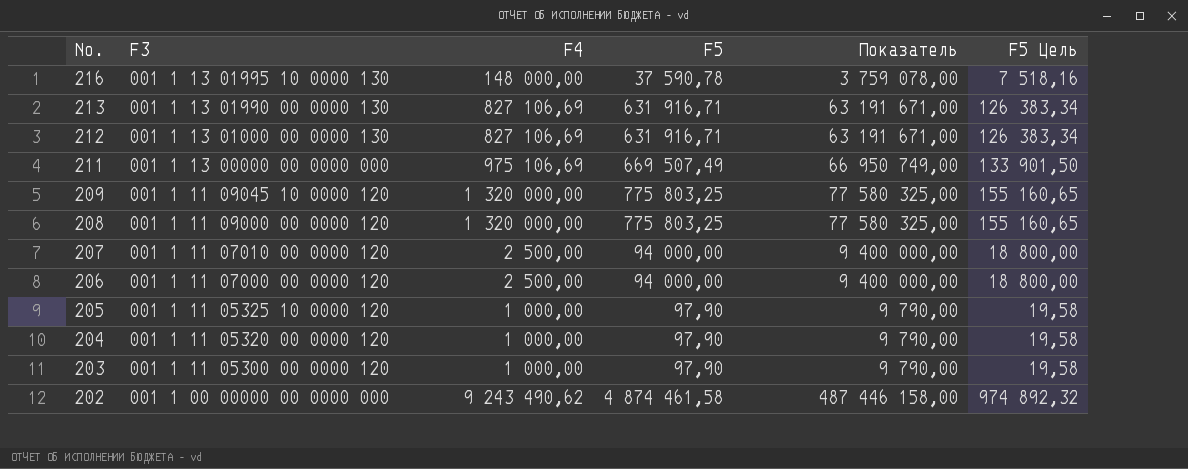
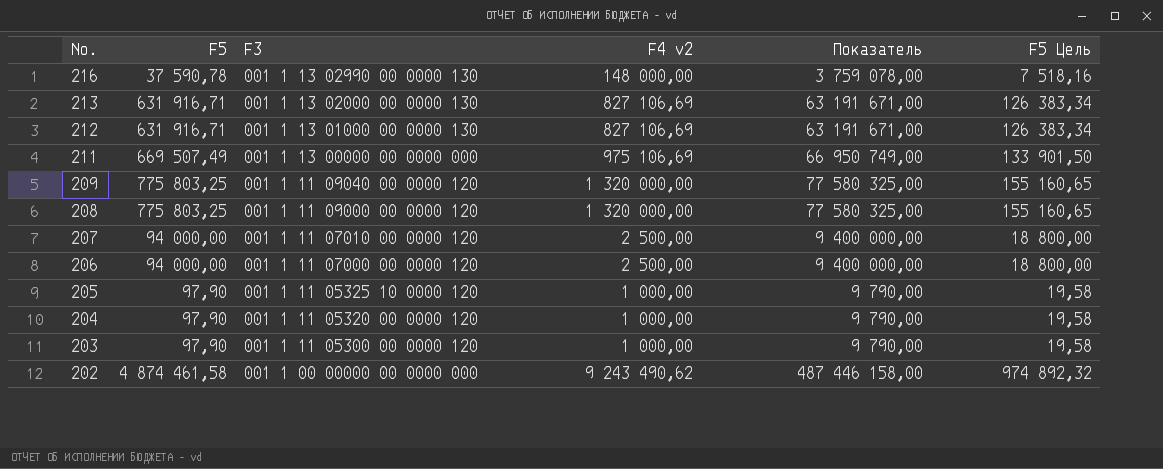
column F5 | position: 4 -> 2
column name: F4 -> F4 v2
216 | F3: 001 1 13 01995 10 0000 130 -> 001 1 13 02990 00 0000 130
213 | F3: 001 1 13 01990 00 0000 130 -> 001 1 13 02000 00 0000 130
209 | F3: 001 1 11 09045 10 0000 120 -> 001 1 11 09040 00 0000 120

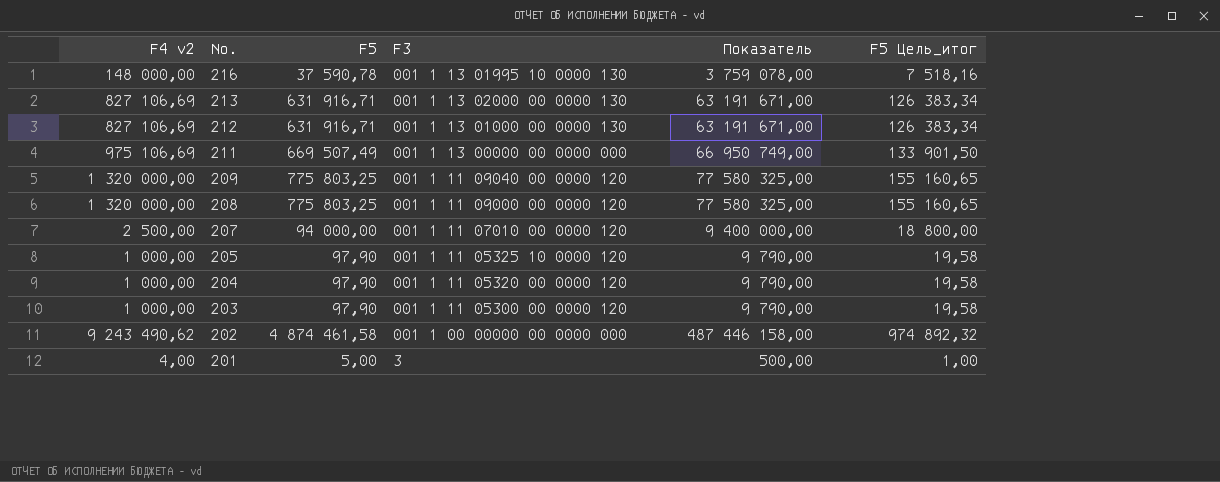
column F4 v2 | position: 4 -> 1
column name: F5 Цель -> F5 Цель_итог
row 206: 94 000,00 | 001 1 11 07000 00 0000 120 | 2 500,00 | 9 400 000,00 | 18 800,00 -> none
216 | F3: 001 1 13 02990 00 0000 130 -> 001 1 13 01995 10 0000 130
row 201: none -> 4,00 | 5,00 | 3 | 500,00 | 1,00

